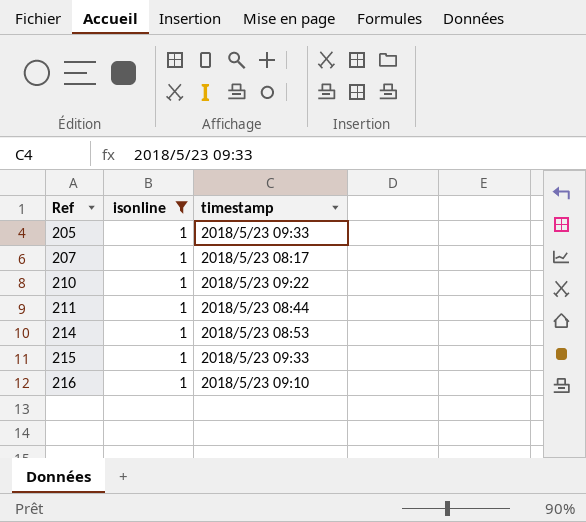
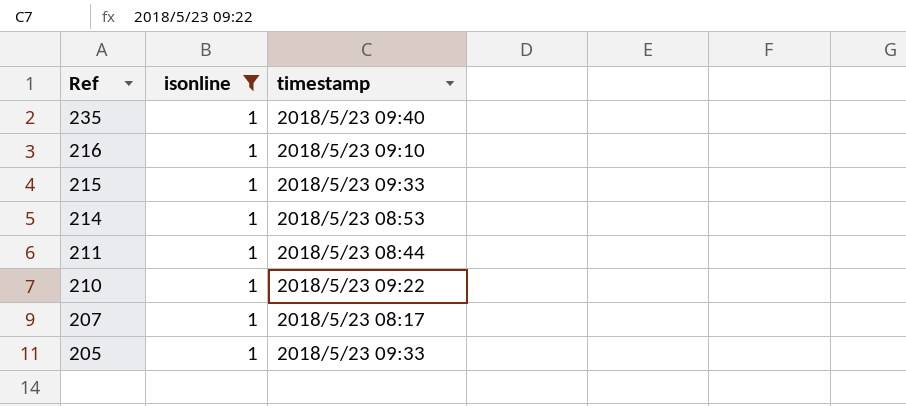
row order: Ref ascending -> Ref descending
row 235: none -> 1 | 2018/5/23 09:40

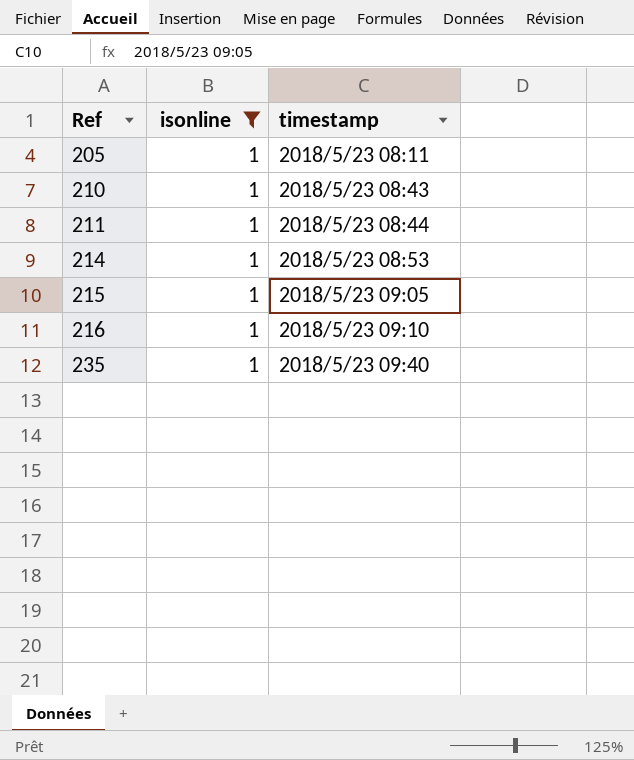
row order: Ref descending -> Ref ascending
row 207: 1 | 2018/5/23 08:17 -> none
205 | timestamp: 2018/5/23 09:33 -> 2018/5/23 08:11
210 | timestamp: 2018/5/23 09:22 -> 2018/5/23 08:43
215 | timestamp: 2018/5/23 09:33 -> 2018/5/23 09:05

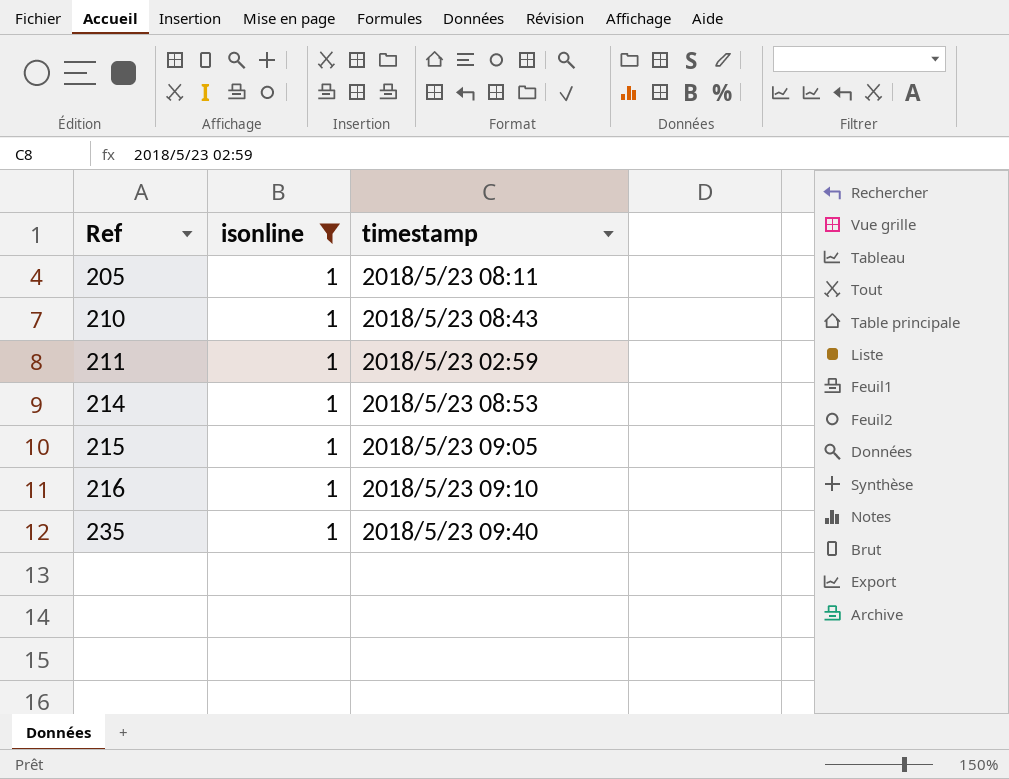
211 | timestamp: 2018/5/23 08:44 -> 2018/5/23 02:59

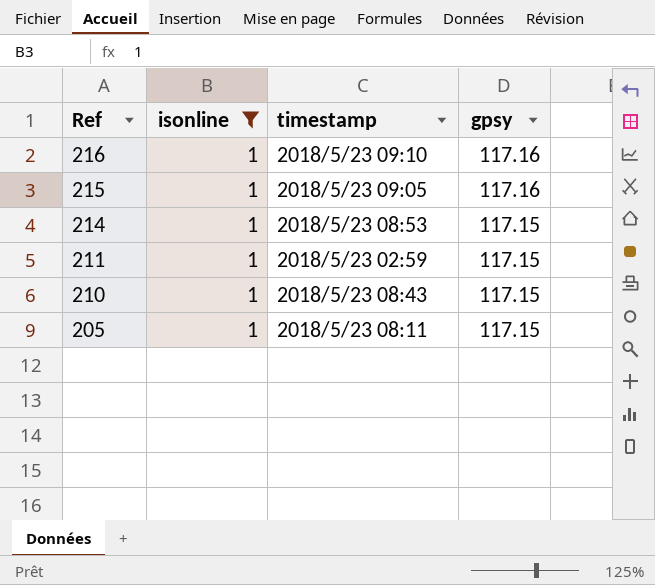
row order: Ref ascending -> Ref descending
column gpsy | position: none -> 4
row 235: 1 | 2018/5/23 09:40 -> none

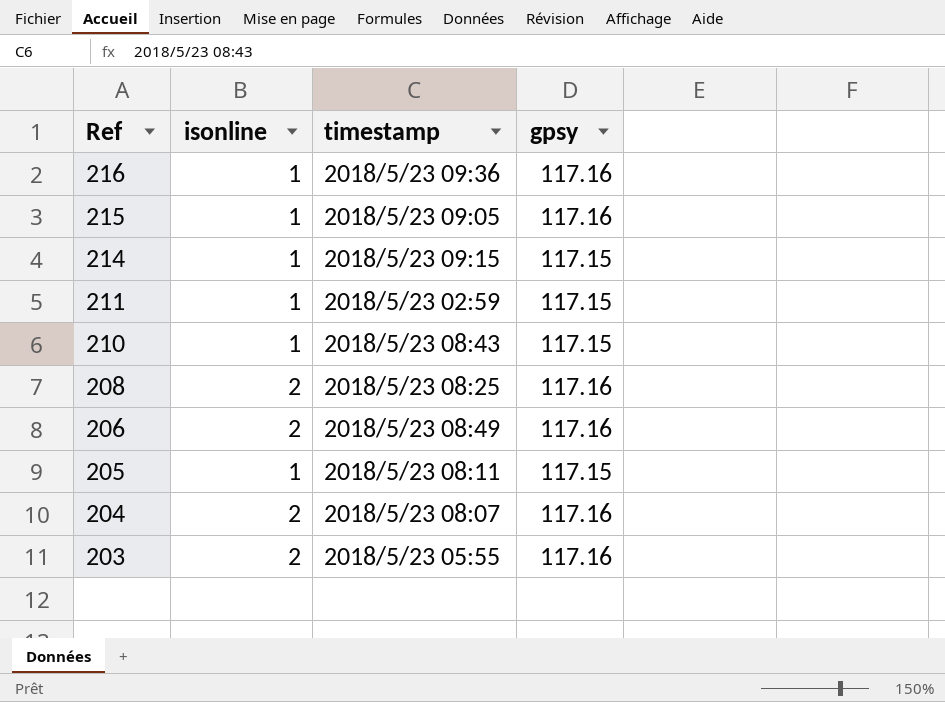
filter: isonline = 1 -> none
216 | timestamp: 2018/5/23 09:10 -> 2018/5/23 09:36
214 | timestamp: 2018/5/23 08:53 -> 2018/5/23 09:15

